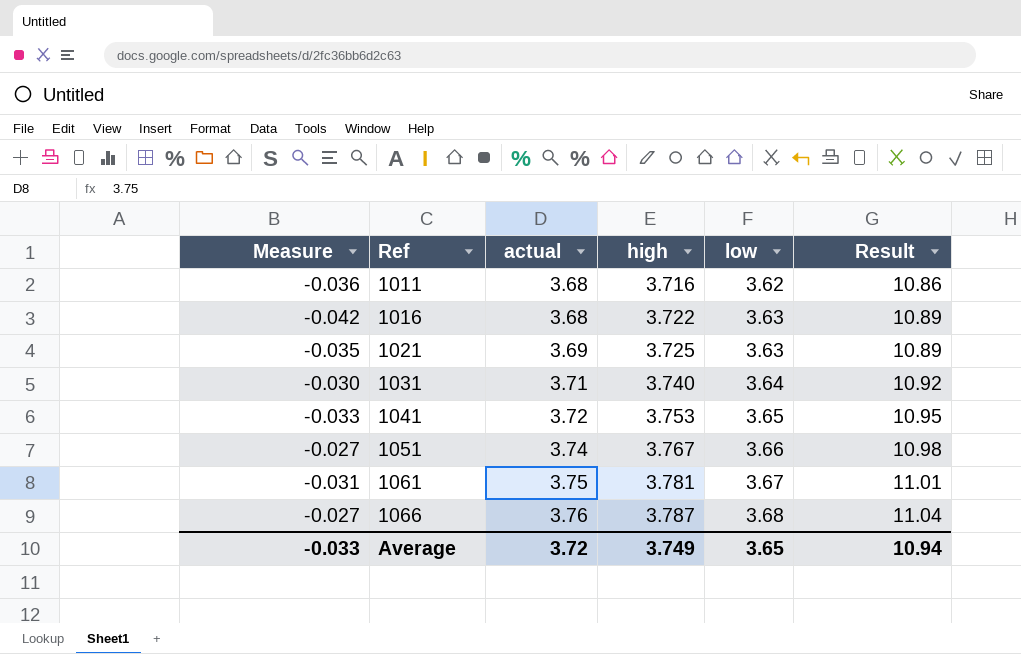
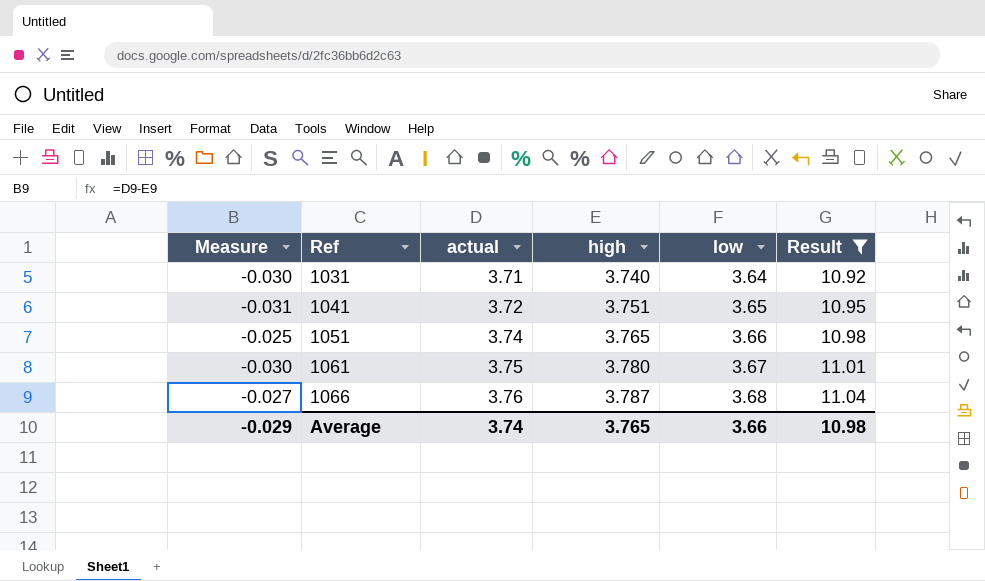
filter: none -> Result >= 10.92
1041 | Measure: -0.033 -> -0.031
1041 | high: 3.753 -> 3.751
1051 | Measure: -0.027 -> -0.025
1051 | high: 3.767 -> 3.765
1061 | Measure: -0.031 -> -0.030
1061 | high: 3.781 -> 3.780
Average | Measure: -0.033 -> -0.029
Average | actual: 3.72 -> 3.74
Average | high: 3.749 -> 3.765
Average | low: 3.65 -> 3.66
Average | Result: 10.94 -> 10.98

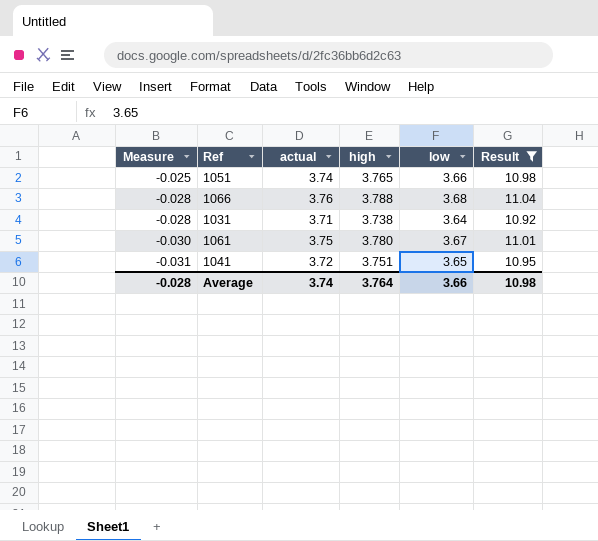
row order: Ref ascending -> Measure descending
1066 | Measure: -0.027 -> -0.028
1066 | high: 3.787 -> 3.788
1031 | Measure: -0.030 -> -0.028
1031 | high: 3.740 -> 3.738
Average | Measure: -0.029 -> -0.028
Average | high: 3.765 -> 3.764

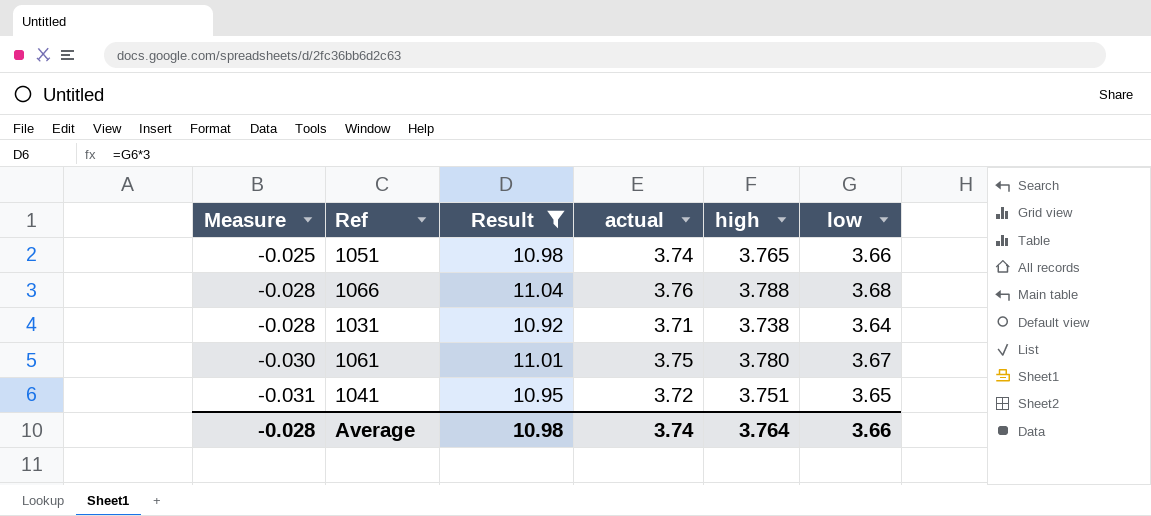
column Result | position: 6 -> 3

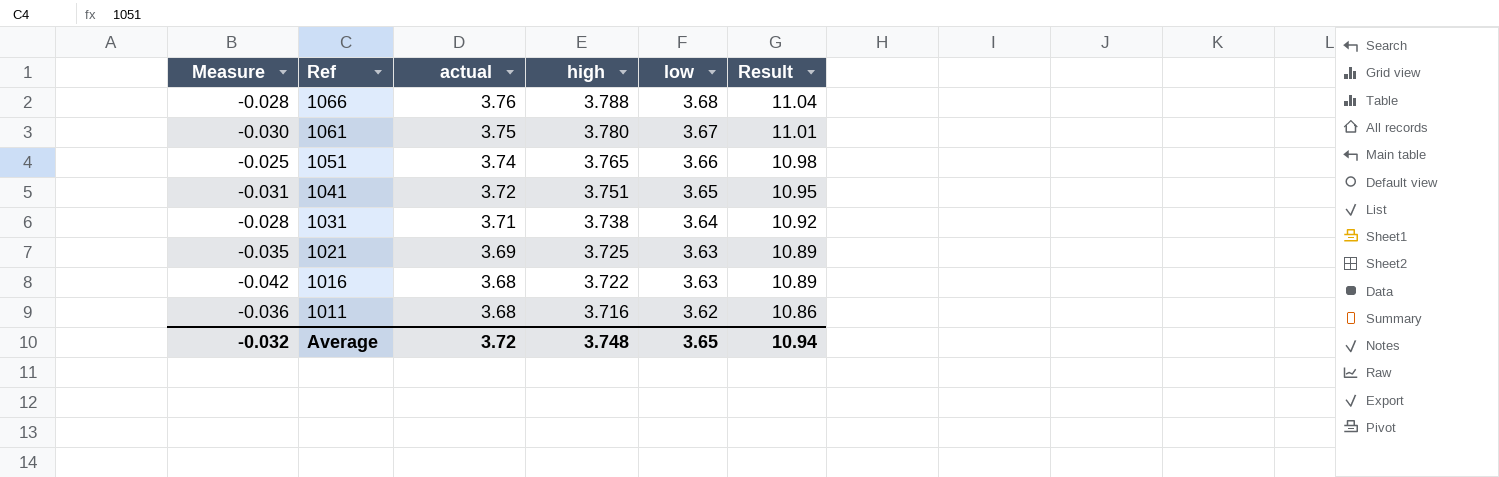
filter: Result >= 10.92 -> none
row order: Measure descending -> Ref descending
column Result | position: 3 -> 6
Average | Measure: -0.028 -> -0.032
Average | actual: 3.74 -> 3.72
Average | high: 3.764 -> 3.748
Average | low: 3.66 -> 3.65
Average | Result: 10.98 -> 10.94

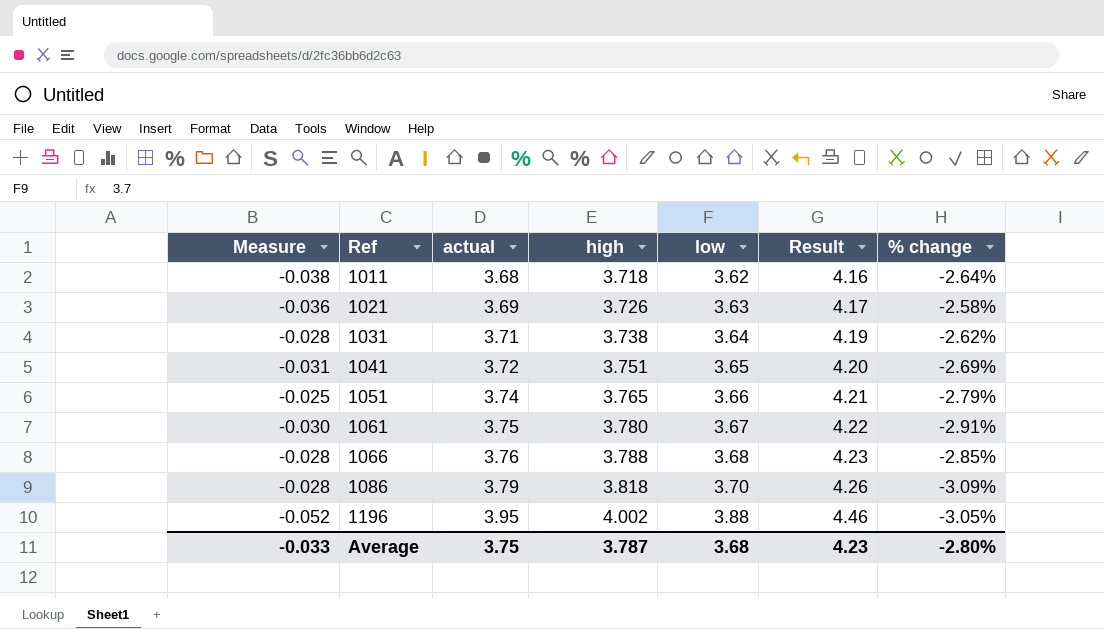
row order: Ref descending -> Ref ascending
column Result | formula: [low] * 3 -> [low] * 1.15
column % change | formula: none -> ([low] - [high]) / [high]
row 1016: -0.042 | 3.68 | 3.722 | 3.63 | 10.89 -> none
1011 | Measure: -0.036 -> -0.038
1011 | high: 3.716 -> 3.718
1021 | Measure: -0.035 -> -0.036
1021 | high: 3.725 -> 3.726
row 1086: none -> -0.028 | 3.79 | 3.818 | 3.70 | 4.26 | -3.09%
row 1196: none -> -0.052 | 3.95 | 4.002 | 3.88 | 4.46 | -3.05%
Average | Measure: -0.032 -> -0.033
Average | actual: 3.72 -> 3.75
Average | high: 3.748 -> 3.787
Average | low: 3.65 -> 3.68
Average | Result: 10.94 -> 4.23

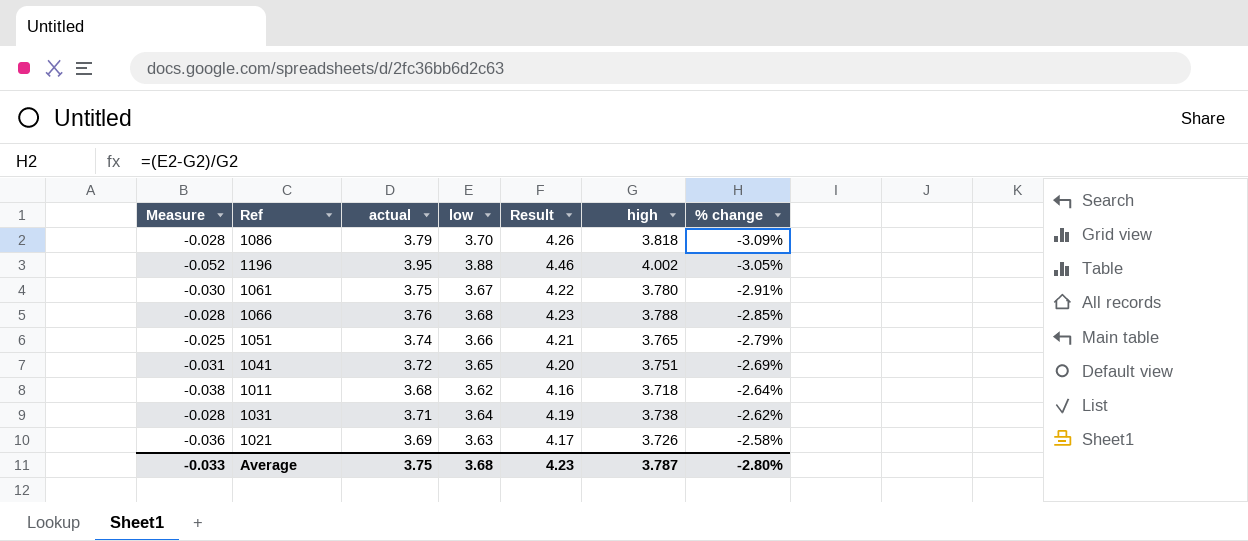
row order: Ref ascending -> % change ascending
column high | position: 4 -> 6

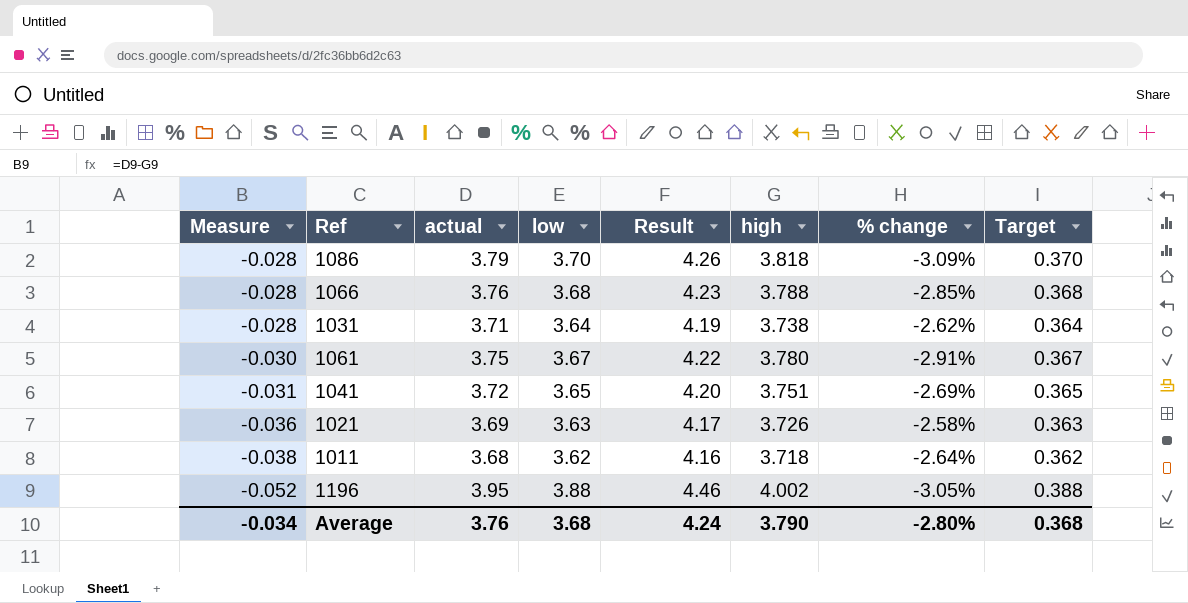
row order: % change ascending -> Measure descending
column Target | formula: none -> [low] * 0.1
row 1051: -0.025 | 3.74 | 3.66 | 4.21 | 3.765 | -2.79% -> none
Average | Measure: -0.033 -> -0.034
Average | actual: 3.75 -> 3.76
Average | Result: 4.23 -> 4.24
Average | high: 3.787 -> 3.790

